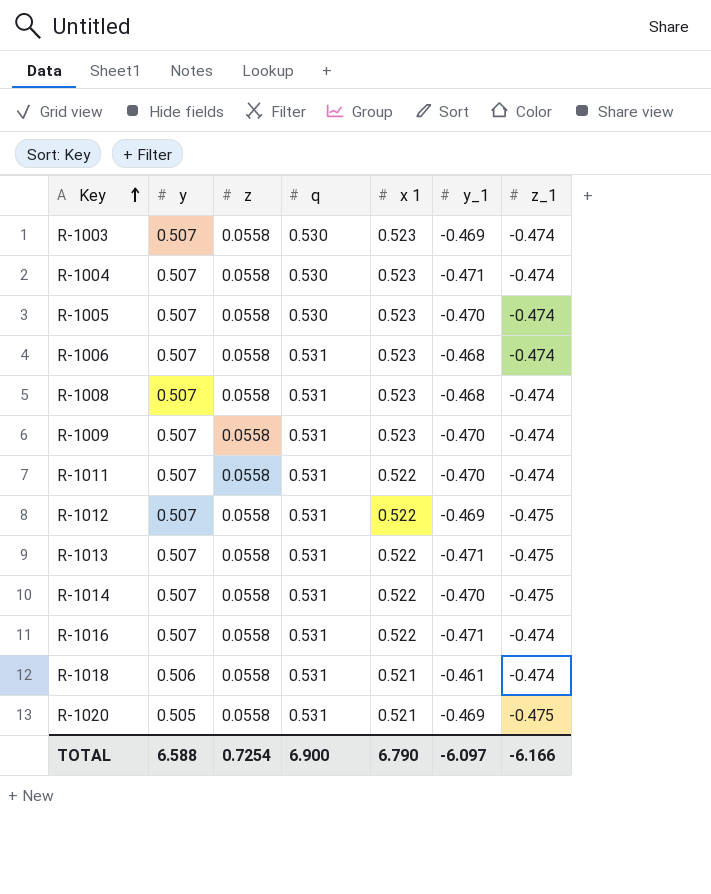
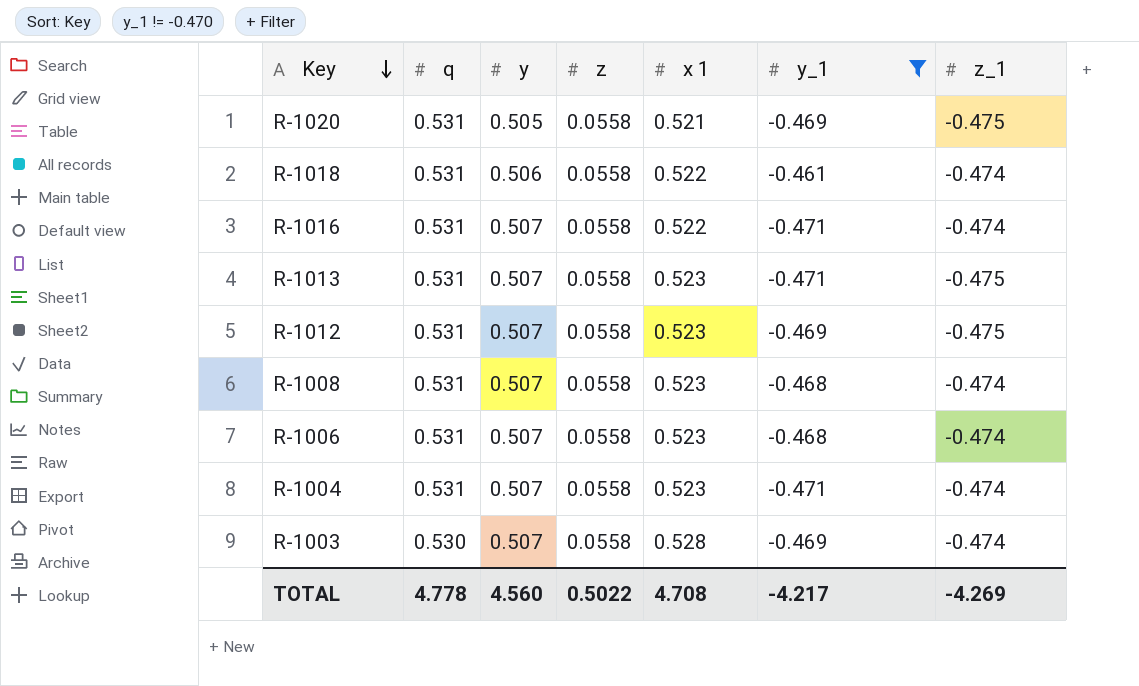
filter: none -> y_1 != -0.470
row order: Key ascending -> Key descending
column q | position: 4 -> 2
R-1018 | x 1: 0.521 -> 0.522
R-1013 | x 1: 0.522 -> 0.523
R-1012 | x 1: 0.522 -> 0.523
R-1004 | q: 0.530 -> 0.531
R-1003 | x 1: 0.523 -> 0.528
TOTAL | q: 6.900 -> 4.778
TOTAL | y: 6.588 -> 4.560
TOTAL | z: 0.7254 -> 0.5022
TOTAL | x 1: 6.790 -> 4.708
TOTAL | y_1: -6.097 -> -4.217
TOTAL | z_1: -6.166 -> -4.269

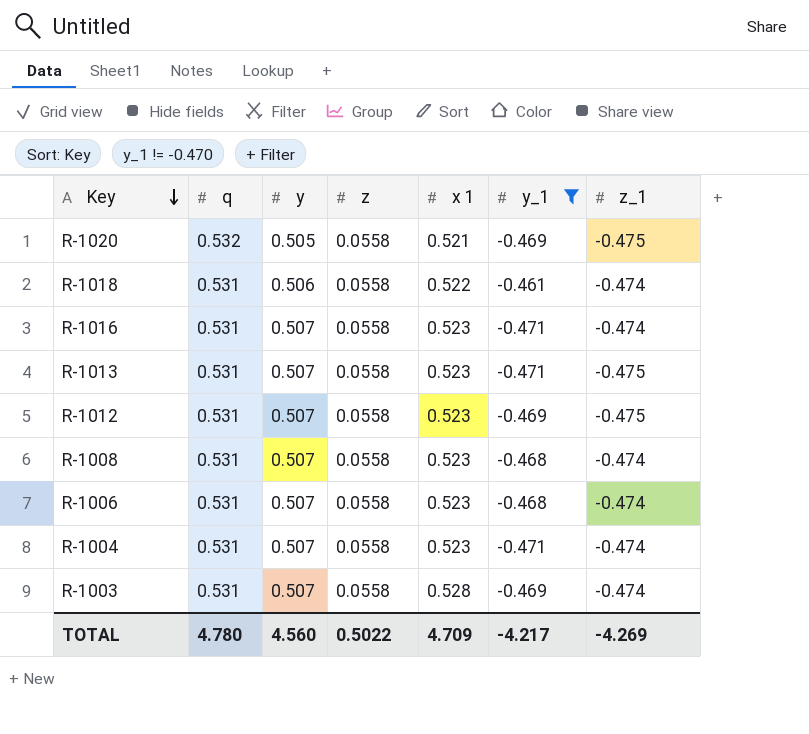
R-1020 | q: 0.531 -> 0.532
R-1016 | x 1: 0.522 -> 0.523
R-1003 | q: 0.530 -> 0.531
TOTAL | q: 4.778 -> 4.780
TOTAL | x 1: 4.708 -> 4.709

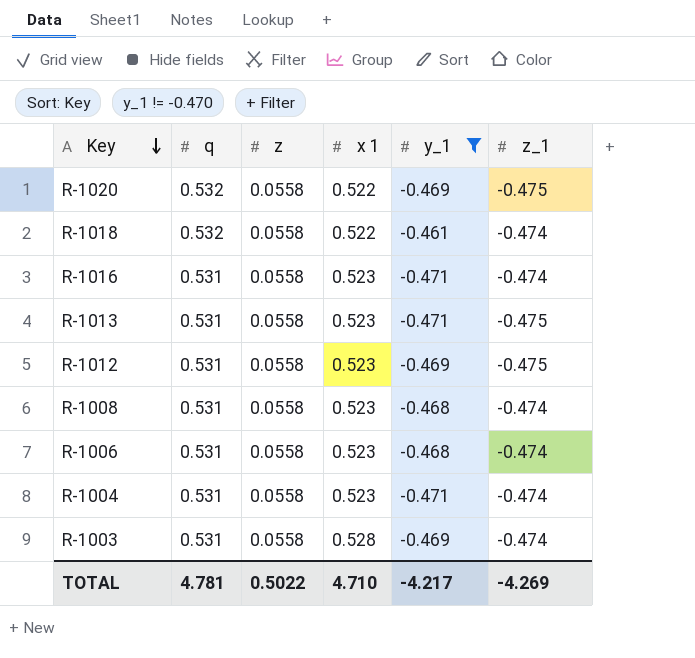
column y | position: 3 -> none
R-1020 | x 1: 0.521 -> 0.522
R-1018 | q: 0.531 -> 0.532
TOTAL | q: 4.780 -> 4.781
TOTAL | x 1: 4.709 -> 4.710

